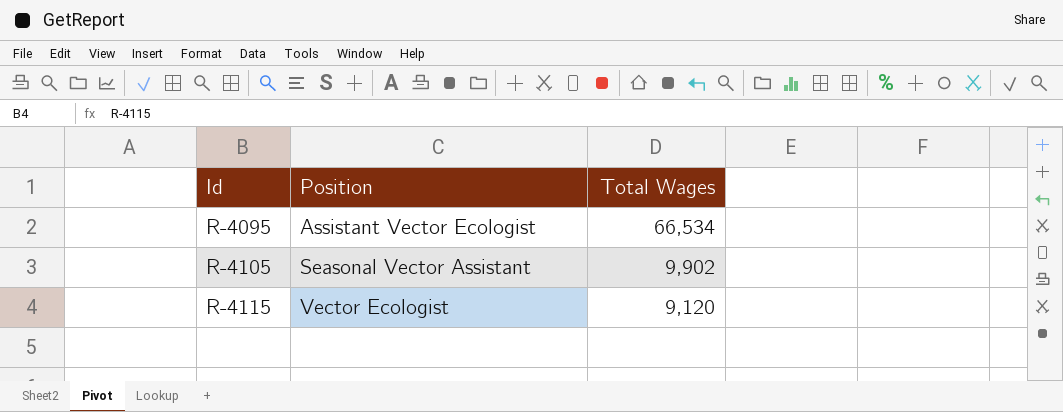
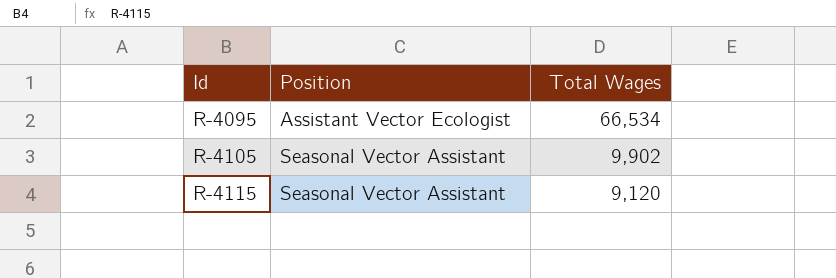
R-4115 | Position: Vector Ecologist -> Seasonal Vector Assistant

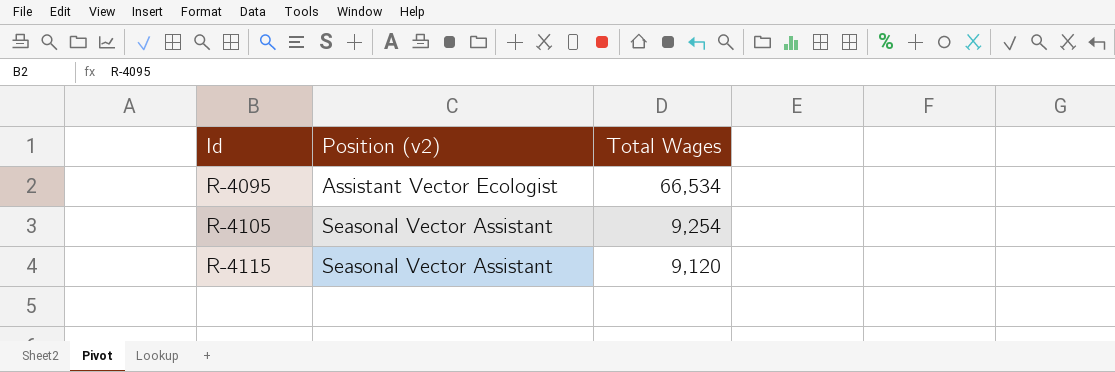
column name: Position -> Position (v2)
R-4105 | Total Wages: 9,902 -> 9,254

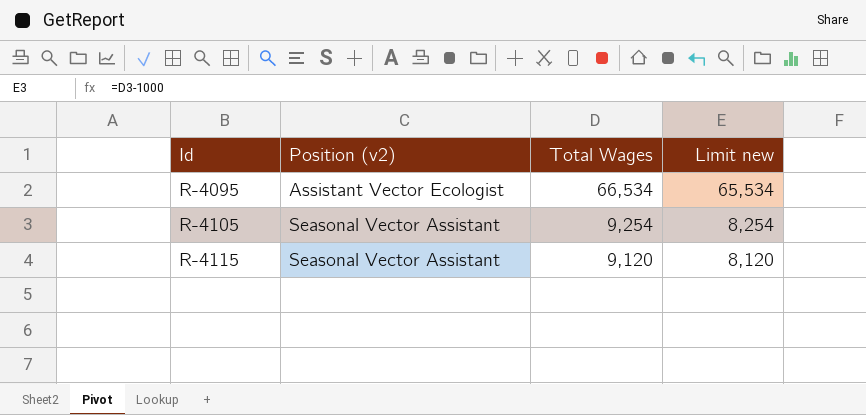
column Limit new | formula: none -> [Total Wages] - 1000

